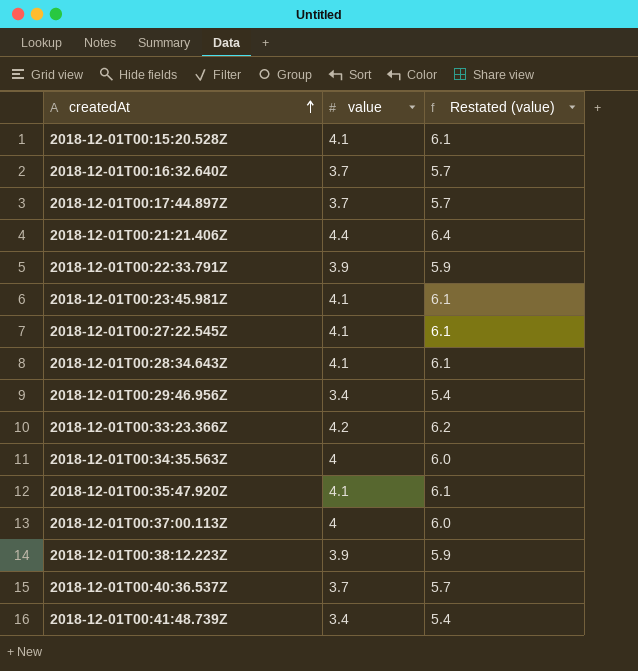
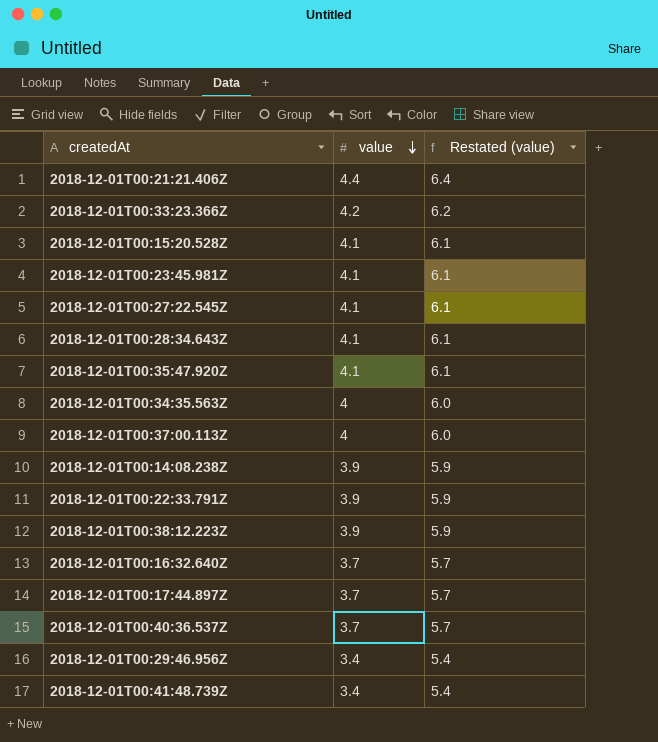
row order: createdAt ascending -> value descending
row 2018-12-01T00:14:08.238Z: none -> 3.9 | 5.9

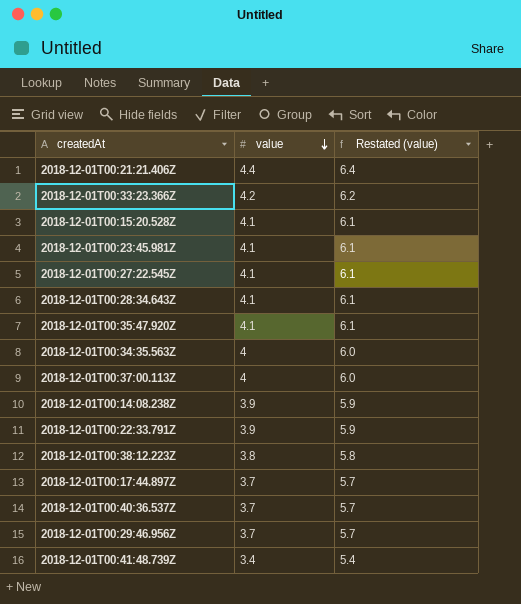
row 2018-12-01T00:16:32.640Z: 3.7 | 5.7 -> none
2018-12-01T00:38:12.223Z | value: 3.9 -> 3.8
2018-12-01T00:38:12.223Z | Restated (value): 5.9 -> 5.8
2018-12-01T00:29:46.956Z | value: 3.4 -> 3.7
2018-12-01T00:29:46.956Z | Restated (value): 5.4 -> 5.7

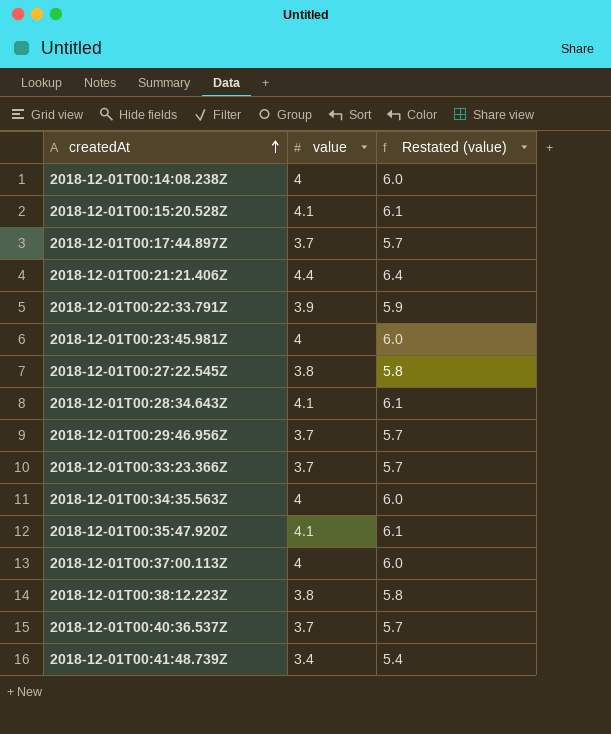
row order: value descending -> createdAt ascending
2018-12-01T00:14:08.238Z | value: 3.9 -> 4
2018-12-01T00:14:08.238Z | Restated (value): 5.9 -> 6.0
2018-12-01T00:23:45.981Z | value: 4.1 -> 4
2018-12-01T00:23:45.981Z | Restated (value): 6.1 -> 6.0
2018-12-01T00:27:22.545Z | value: 4.1 -> 3.8
2018-12-01T00:27:22.545Z | Restated (value): 6.1 -> 5.8
2018-12-01T00:33:23.366Z | value: 4.2 -> 3.7
2018-12-01T00:33:23.366Z | Restated (value): 6.2 -> 5.7

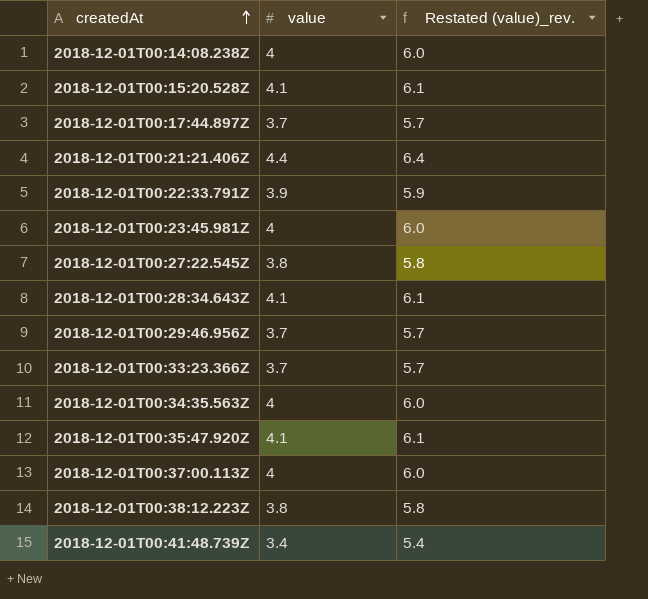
column name: Restated (value) -> Restated (value)_rev.
row 2018-12-01T00:40:36.537Z: 3.7 | 5.7 -> none

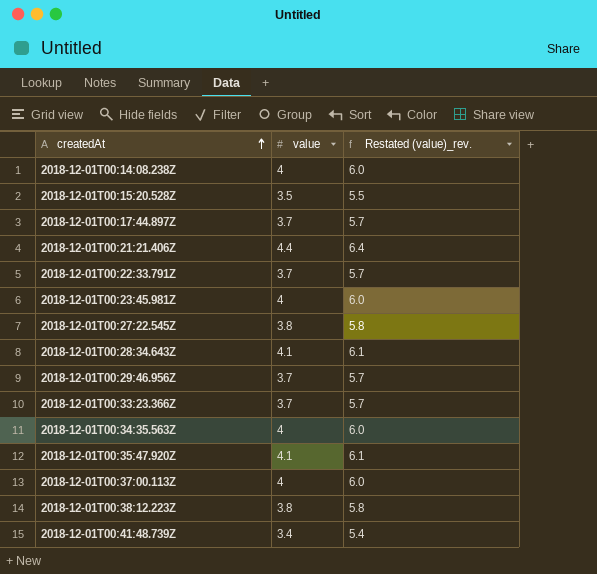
2018-12-01T00:15:20.528Z | value: 4.1 -> 3.5
2018-12-01T00:15:20.528Z | Restated (value)_rev.: 6.1 -> 5.5
2018-12-01T00:22:33.791Z | value: 3.9 -> 3.7
2018-12-01T00:22:33.791Z | Restated (value)_rev.: 5.9 -> 5.7

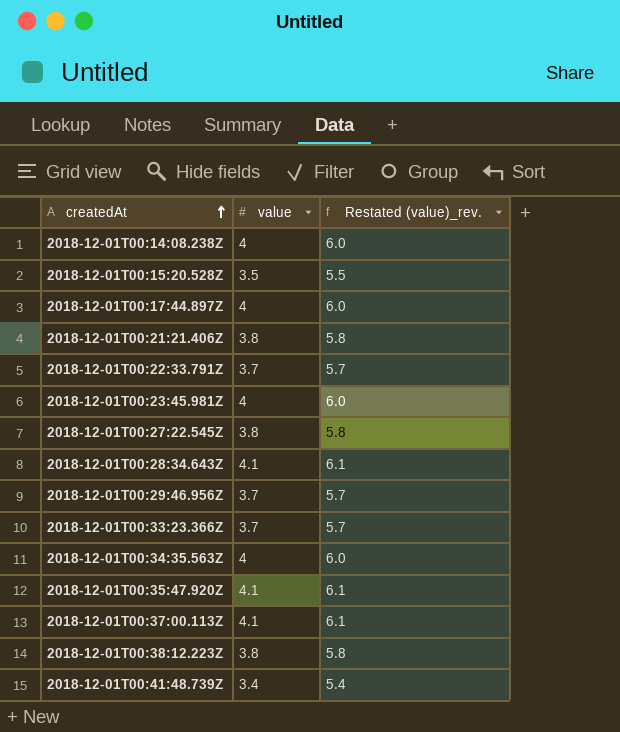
2018-12-01T00:17:44.897Z | value: 3.7 -> 4
2018-12-01T00:17:44.897Z | Restated (value)_rev.: 5.7 -> 6.0
2018-12-01T00:21:21.406Z | value: 4.4 -> 3.8
2018-12-01T00:21:21.406Z | Restated (value)_rev.: 6.4 -> 5.8
2018-12-01T00:37:00.113Z | value: 4 -> 4.1
2018-12-01T00:37:00.113Z | Restated (value)_rev.: 6.0 -> 6.1

